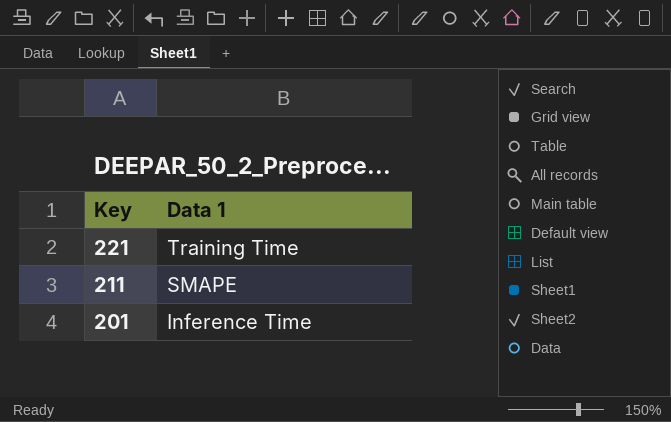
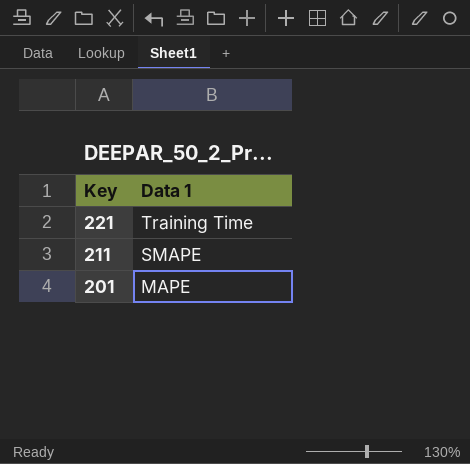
201 | Data 1: Inference Time -> MAPE

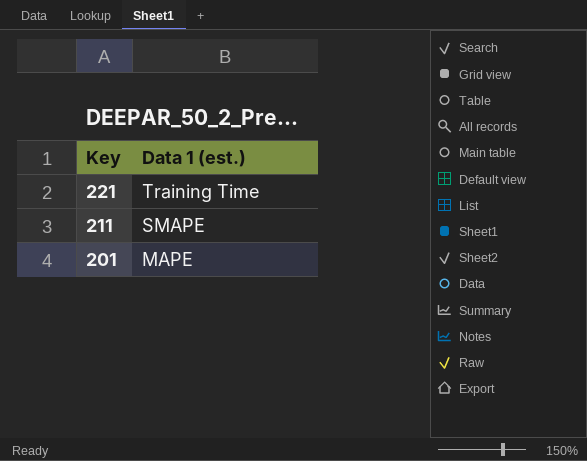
column name: Data 1 -> Data 1 (est.)

